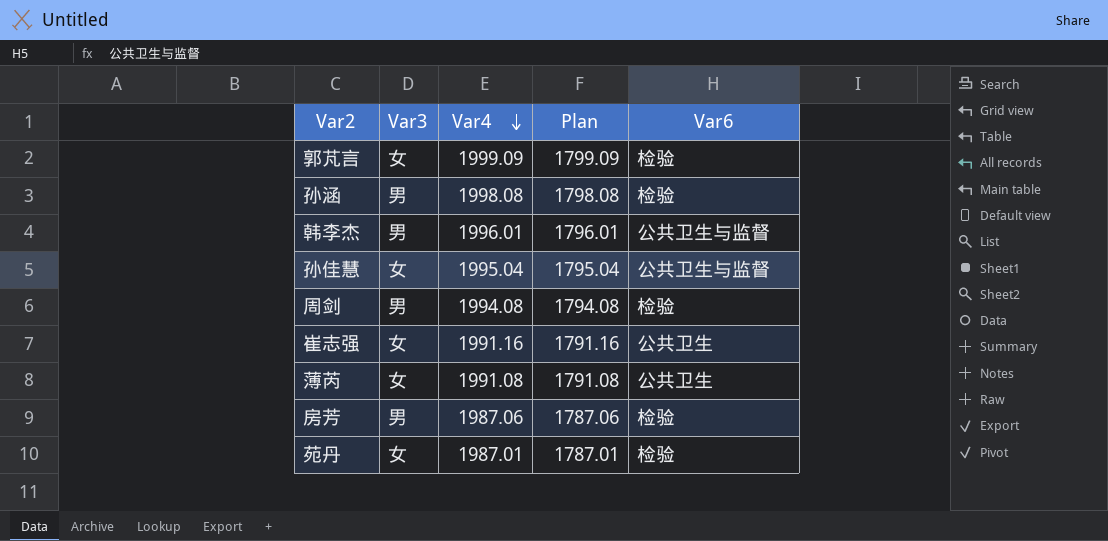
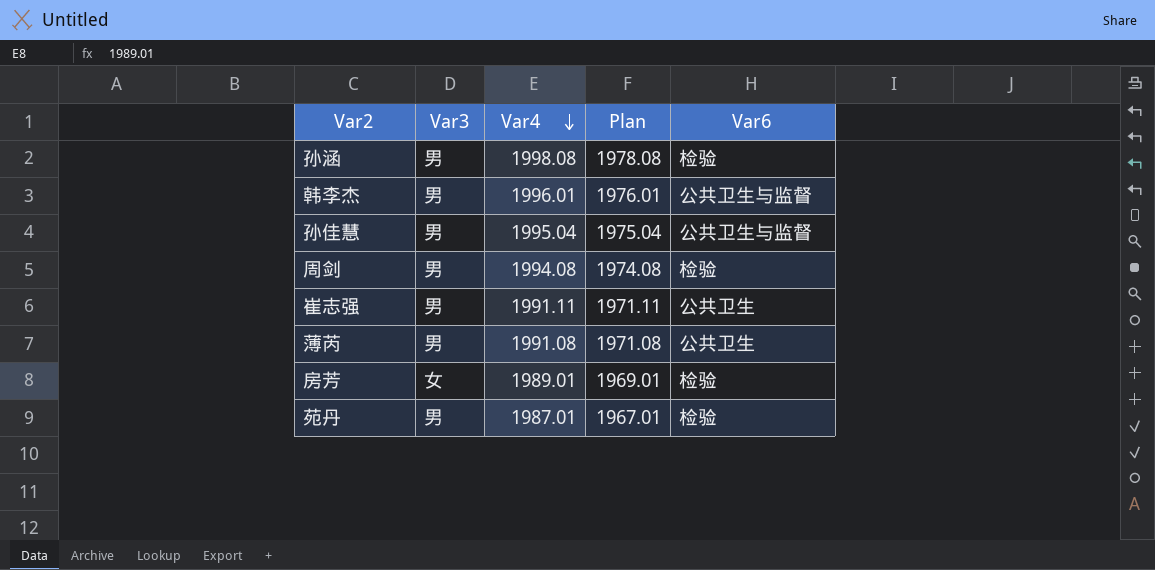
column Plan | formula: [Var4] - 200 -> [Var4] - 20
row 郭芃言: 女 | 1999.09 | 1799.09 | 检验 -> none
孙佳慧 | Var3: 女 -> 男
崔志强 | Var3: 女 -> 男
崔志强 | Var4: 1991.16 -> 1991.11
薄芮 | Var3: 女 -> 男
房芳 | Var3: 男 -> 女
房芳 | Var4: 1987.06 -> 1989.01
苑丹 | Var3: 女 -> 男

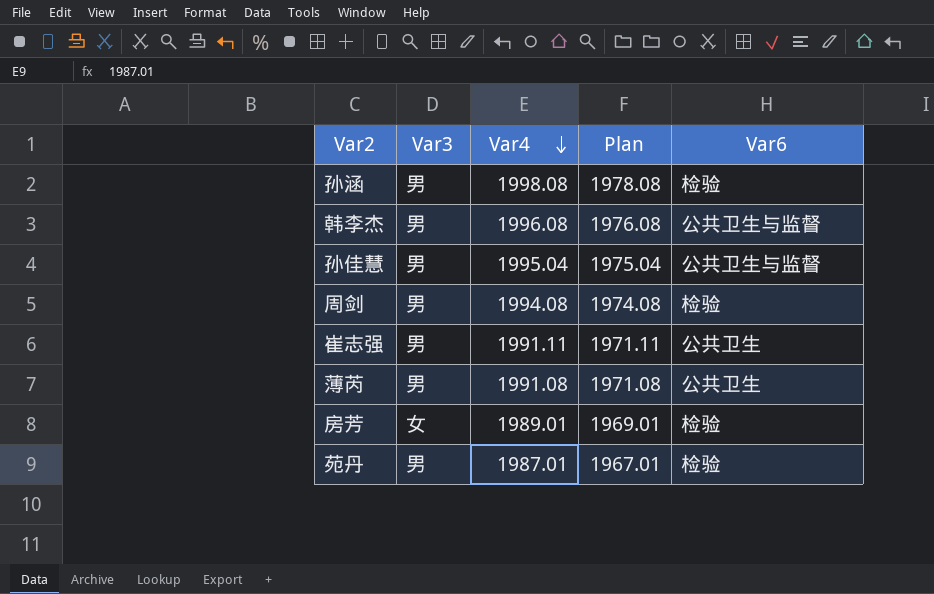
韩李杰 | Var4: 1996.01 -> 1996.08
韩李杰 | Plan: 1976.01 -> 1976.08

